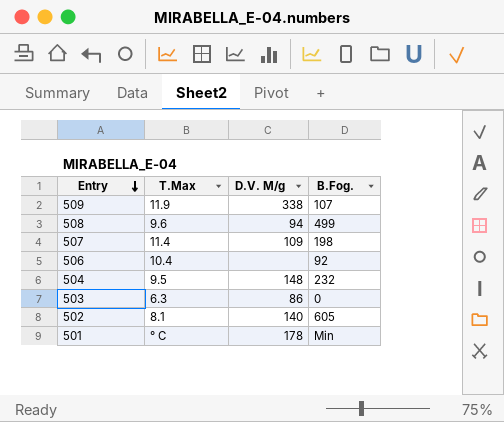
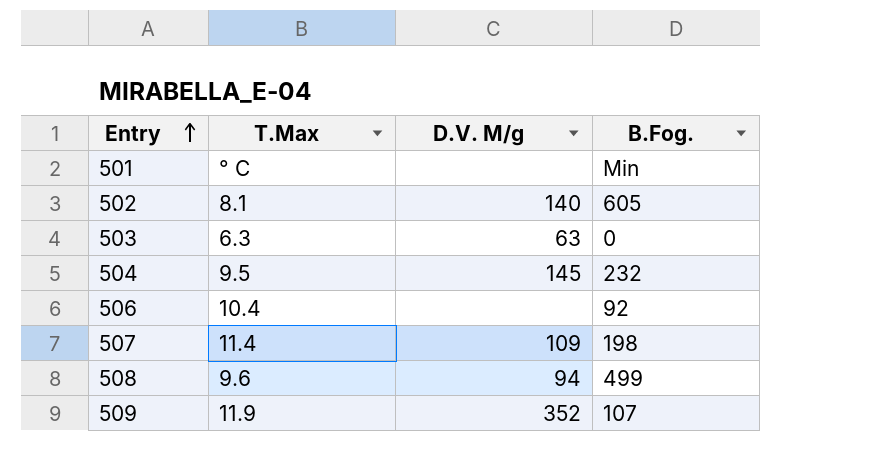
row order: Entry descending -> Entry ascending
501 | D.V. M/g: 178 -> none
503 | D.V. M/g: 86 -> 63
504 | D.V. M/g: 148 -> 145
509 | D.V. M/g: 338 -> 352

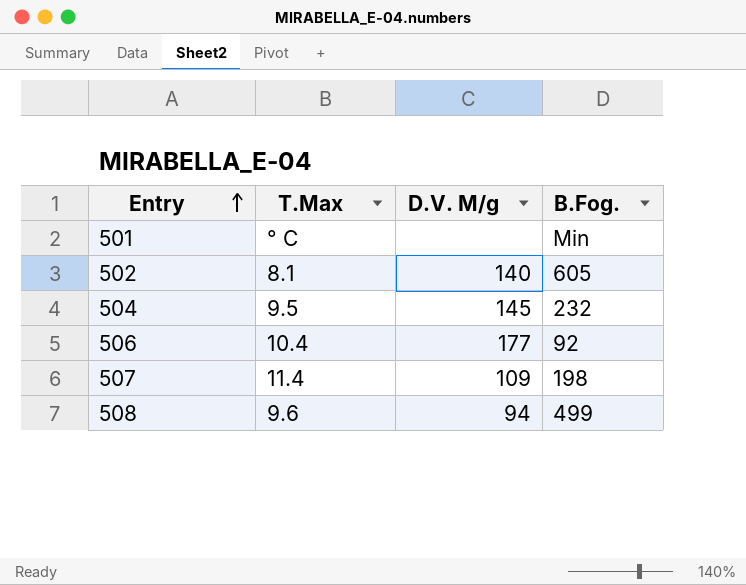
row 503: 6.3 | 63 | 0 -> none
row 509: 11.9 | 352 | 107 -> none
506 | D.V. M/g: none -> 177

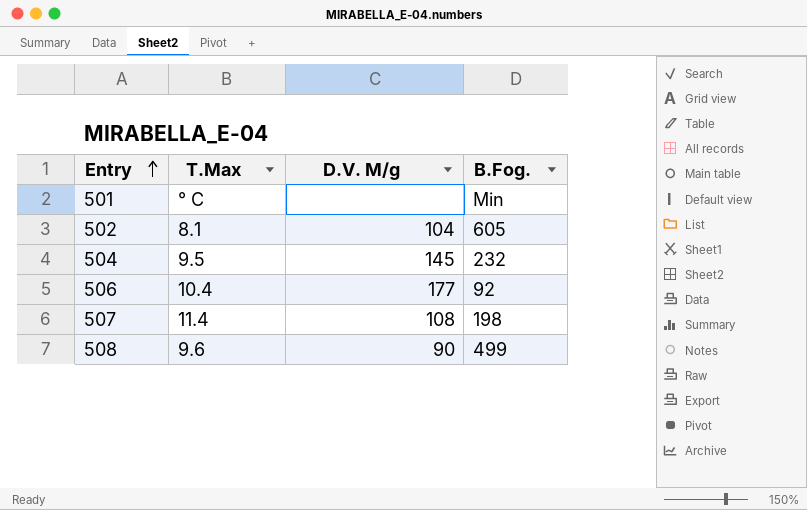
502 | D.V. M/g: 140 -> 104
507 | D.V. M/g: 109 -> 108
508 | D.V. M/g: 94 -> 90

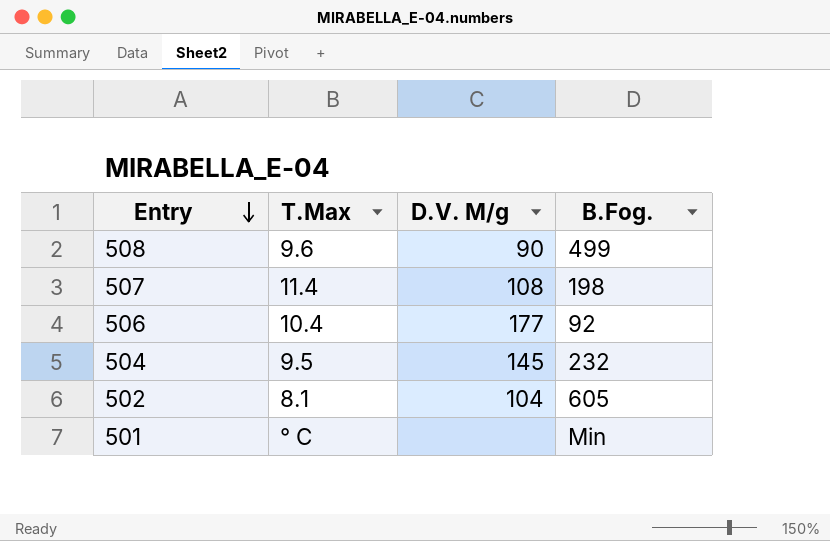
row order: Entry ascending -> Entry descending

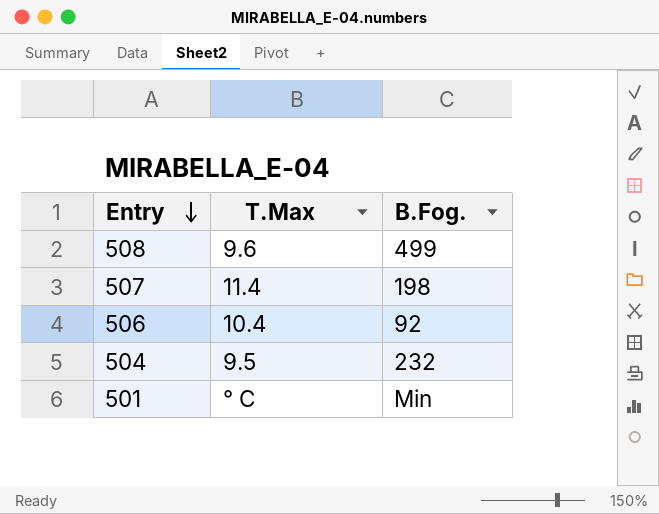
column D.V. M/g | position: 3 -> none
row 502: 8.1 | 104 | 605 -> none

